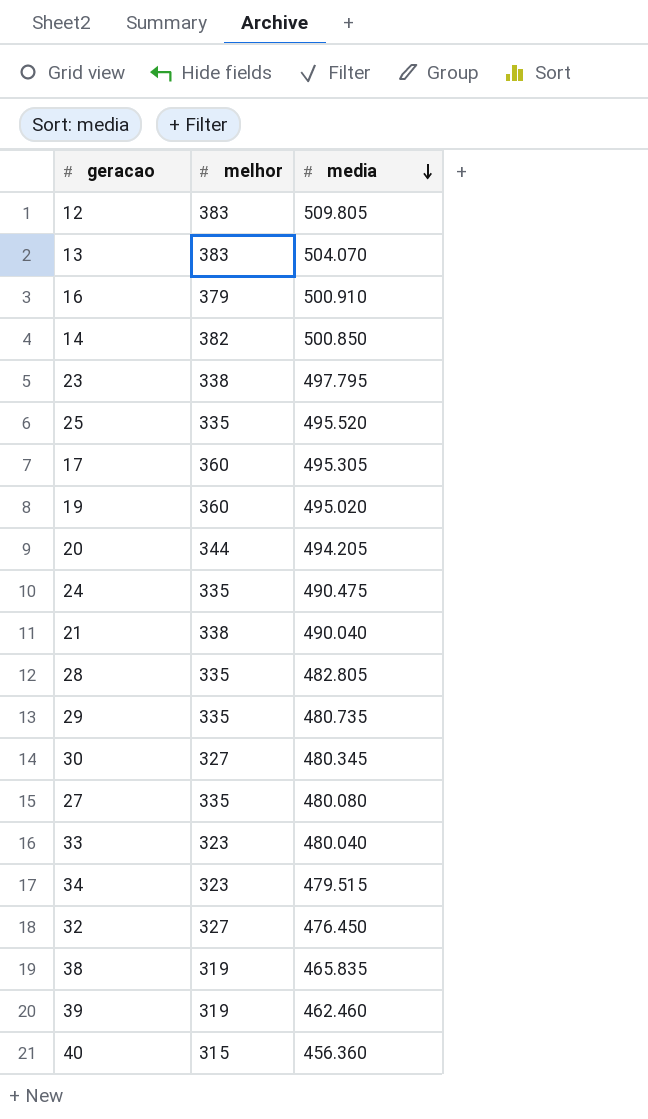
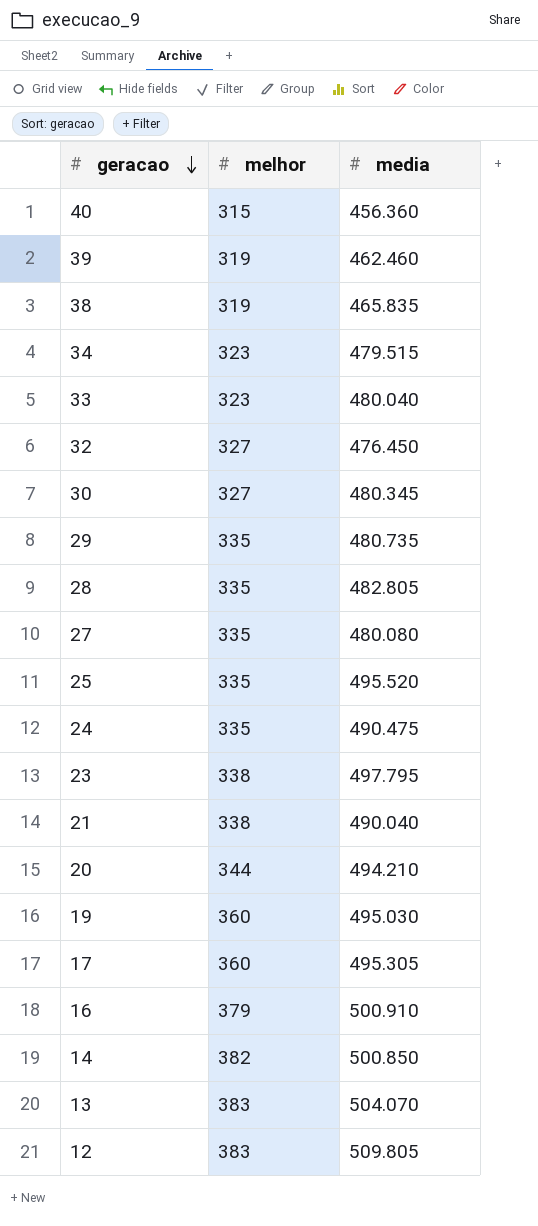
row order: media descending -> geracao descending
20 | media: 494.205 -> 494.210
19 | media: 495.020 -> 495.030

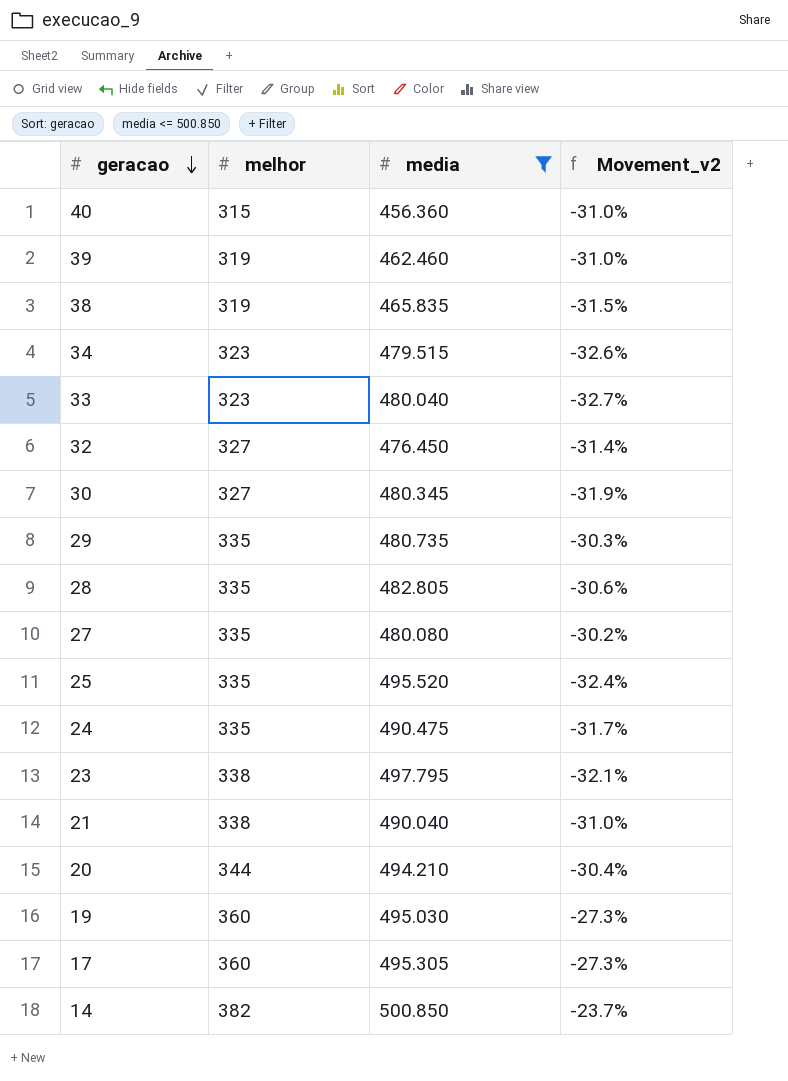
filter: none -> media <= 500.850
column Movement_v2 | formula: none -> ([melhor] - [media]) / [media]

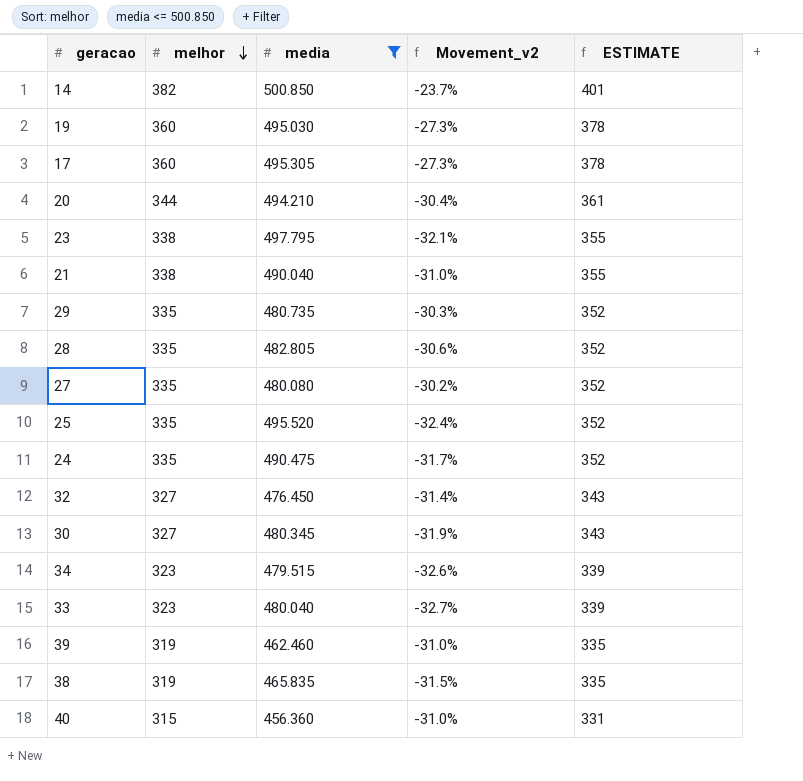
row order: geracao descending -> melhor descending
column ESTIMATE | formula: none -> [melhor] * 1.05

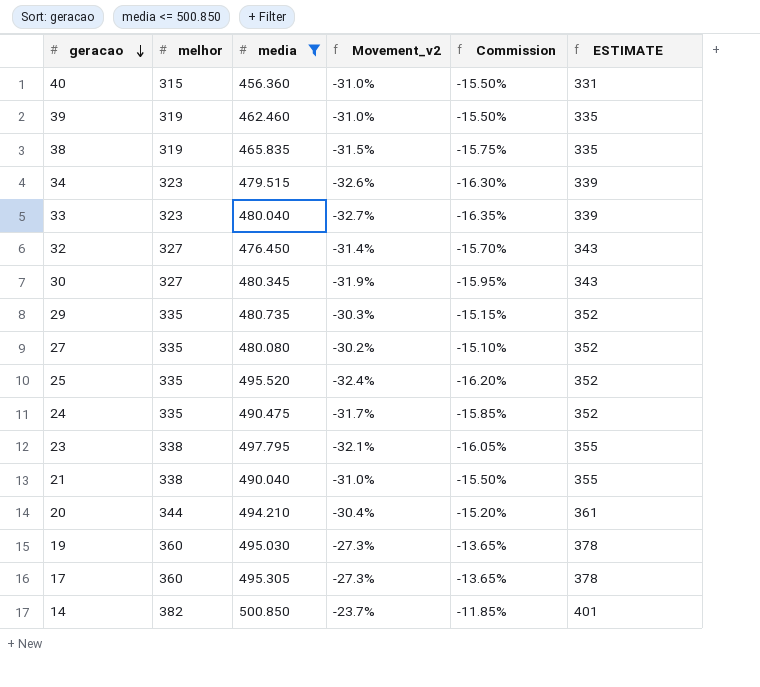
row order: melhor descending -> geracao descending
column Commission | formula: none -> [Movement_v2] * 0.5
row 28: 335 | 482.805 | -30.6% | 352 -> none

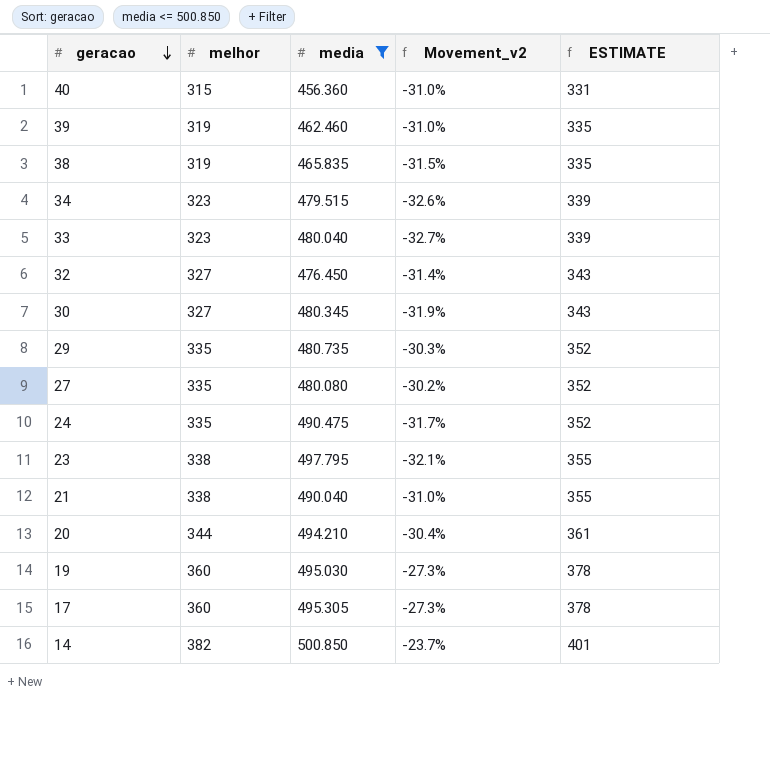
column Commission | formula: [Movement_v2] * 0.5 -> none
row 25: 335 | 495.520 | -32.4% | -16.20% | 352 -> none

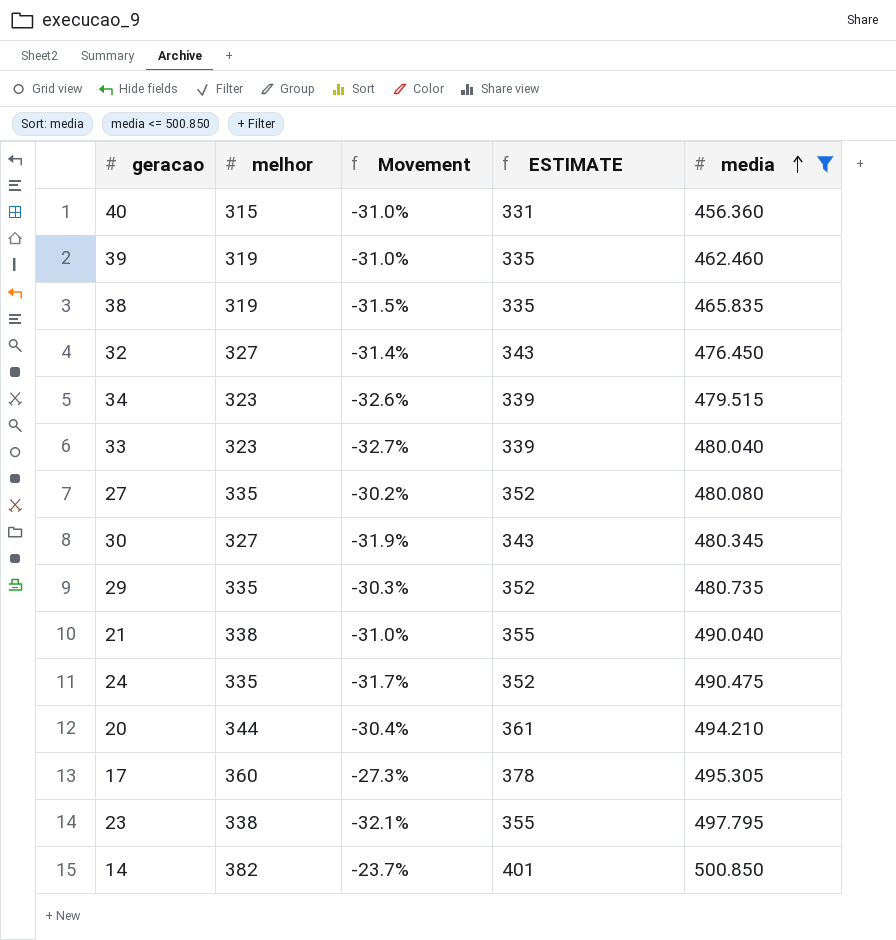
row order: geracao descending -> media ascending
column name: Movement_v2 -> Movement
column media | position: 3 -> 5
row 19: 360 | 495.030 | -27.3% | 378 -> none

